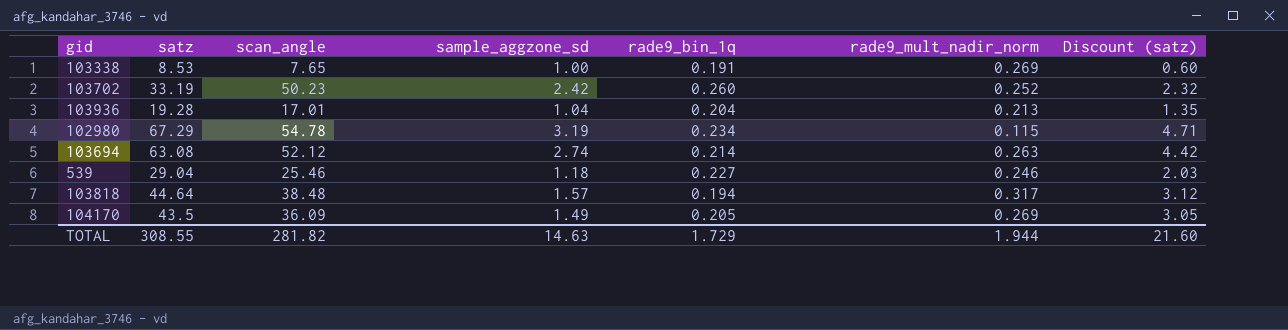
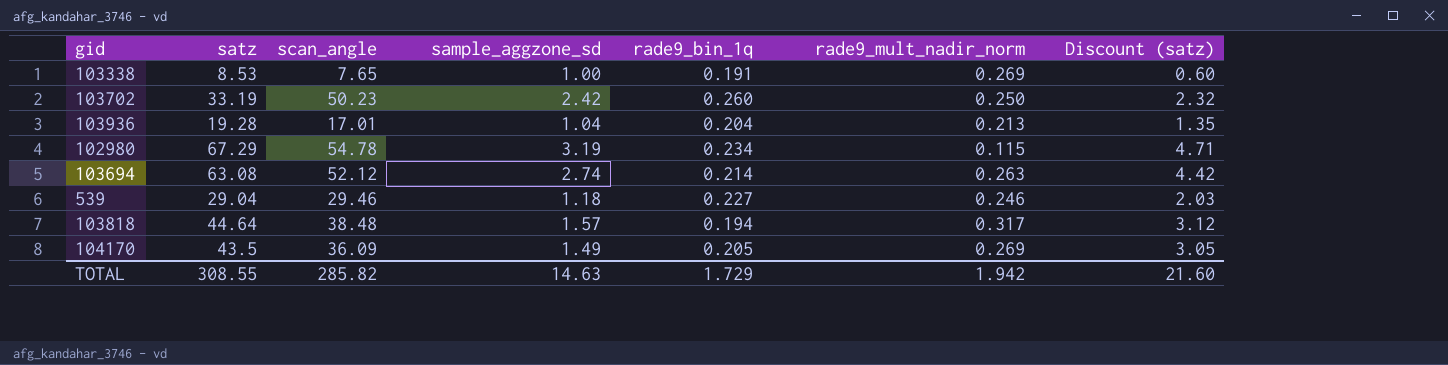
103702 | rade9_mult_nadir_norm: 0.252 -> 0.250
539 | scan_angle: 25.46 -> 29.46
TOTAL | scan_angle: 281.82 -> 285.82
TOTAL | rade9_mult_nadir_norm: 1.944 -> 1.942

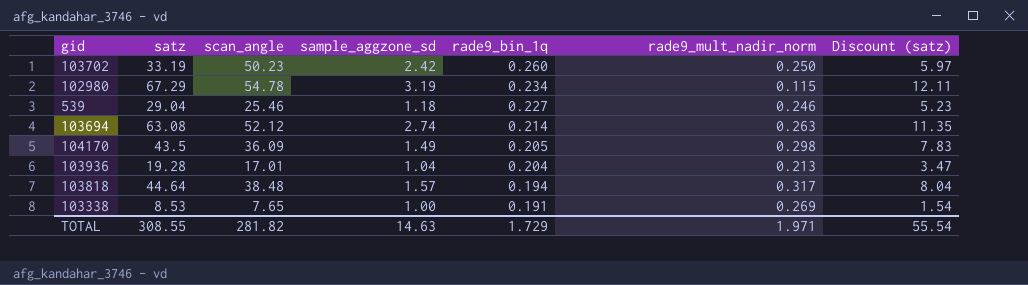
row order: none -> rade9_bin_1q descending
column Discount (satz) | formula: [satz] * 0.07 -> [satz] * 0.18
539 | scan_angle: 29.46 -> 25.46
104170 | rade9_mult_nadir_norm: 0.269 -> 0.298
TOTAL | scan_angle: 285.82 -> 281.82
TOTAL | rade9_mult_nadir_norm: 1.942 -> 1.971
TOTAL | Discount (satz): 21.60 -> 55.54

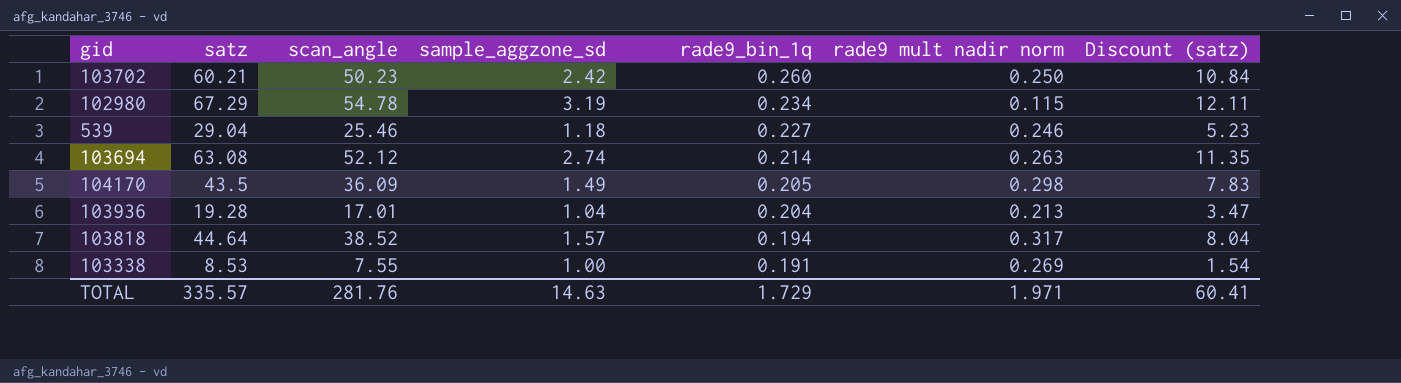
column name: rade9_mult_nadir_norm -> rade9 mult nadir norm
103702 | satz: 33.19 -> 60.21
103702 | Discount (satz): 5.97 -> 10.84
103818 | scan_angle: 38.48 -> 38.52
103338 | scan_angle: 7.65 -> 7.55
TOTAL | satz: 308.55 -> 335.57
TOTAL | scan_angle: 281.82 -> 281.76
TOTAL | Discount (satz): 55.54 -> 60.41

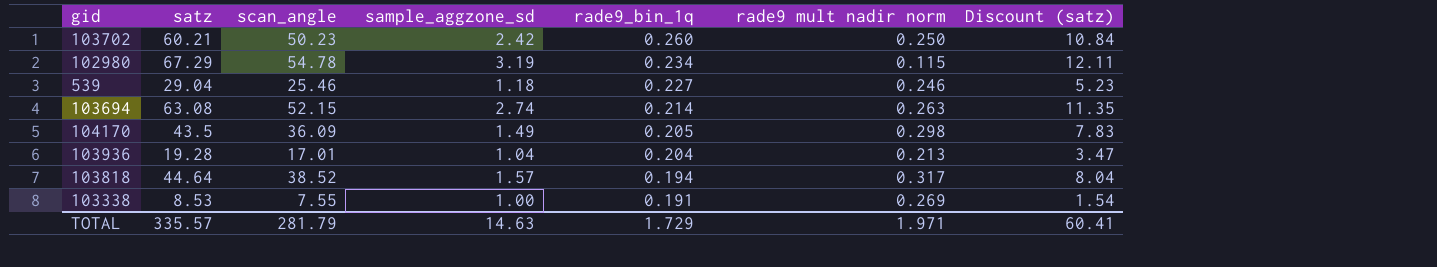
103694 | scan_angle: 52.12 -> 52.15
TOTAL | scan_angle: 281.76 -> 281.79

